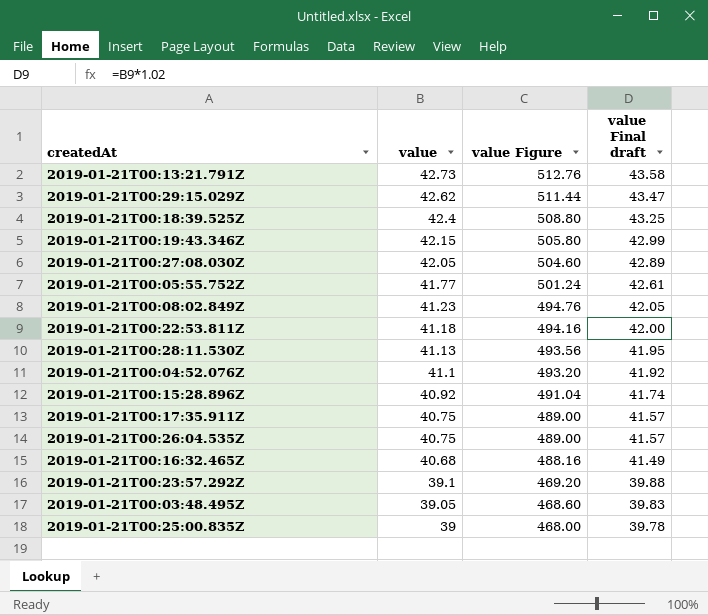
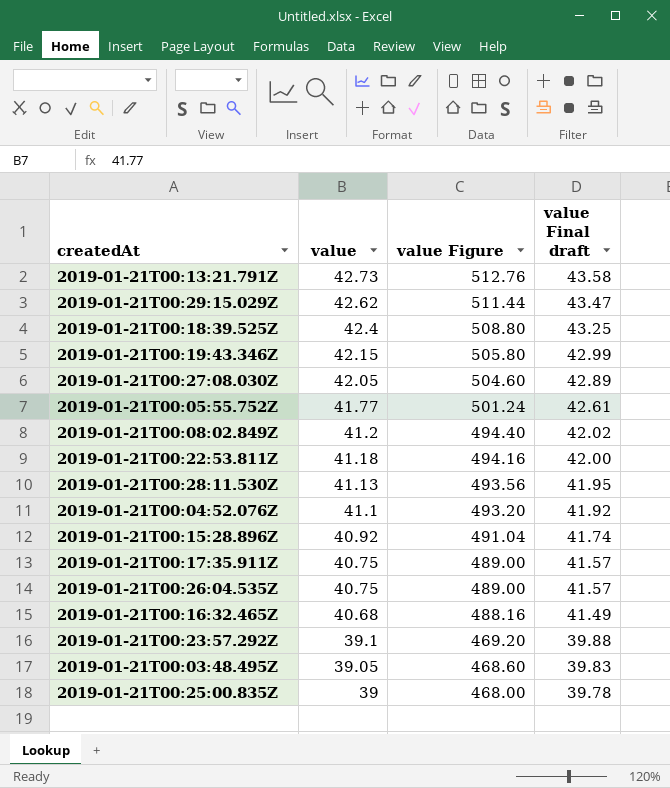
2019-01-21T00:08:02.849Z | value: 41.23 -> 41.2
2019-01-21T00:08:02.849Z | value Figure: 494.76 -> 494.40
2019-01-21T00:08:02.849Z | value Final draft: 42.05 -> 42.02

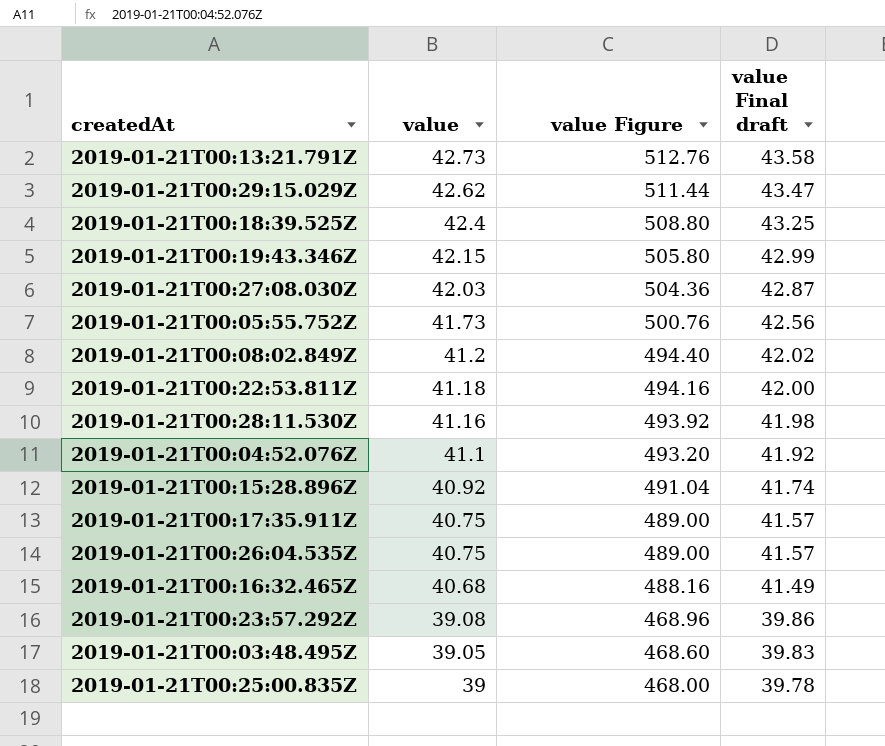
2019-01-21T00:27:08.030Z | value: 42.05 -> 42.03
2019-01-21T00:27:08.030Z | value Figure: 504.60 -> 504.36
2019-01-21T00:27:08.030Z | value Final draft: 42.89 -> 42.87
2019-01-21T00:05:55.752Z | value: 41.77 -> 41.73
2019-01-21T00:05:55.752Z | value Figure: 501.24 -> 500.76
2019-01-21T00:05:55.752Z | value Final draft: 42.61 -> 42.56
2019-01-21T00:28:11.530Z | value: 41.13 -> 41.16
2019-01-21T00:28:11.530Z | value Figure: 493.56 -> 493.92
2019-01-21T00:28:11.530Z | value Final draft: 41.95 -> 41.98
2019-01-21T00:23:57.292Z | value: 39.1 -> 39.08
2019-01-21T00:23:57.292Z | value Figure: 469.20 -> 468.96
2019-01-21T00:23:57.292Z | value Final draft: 39.88 -> 39.86

